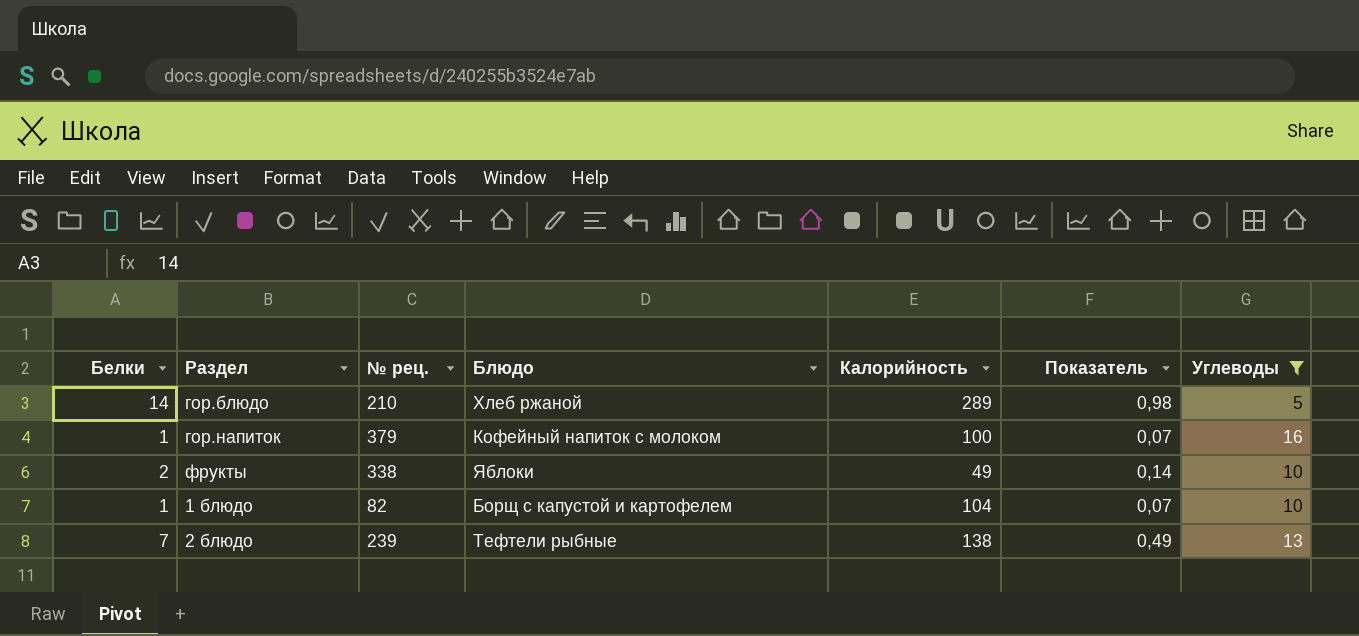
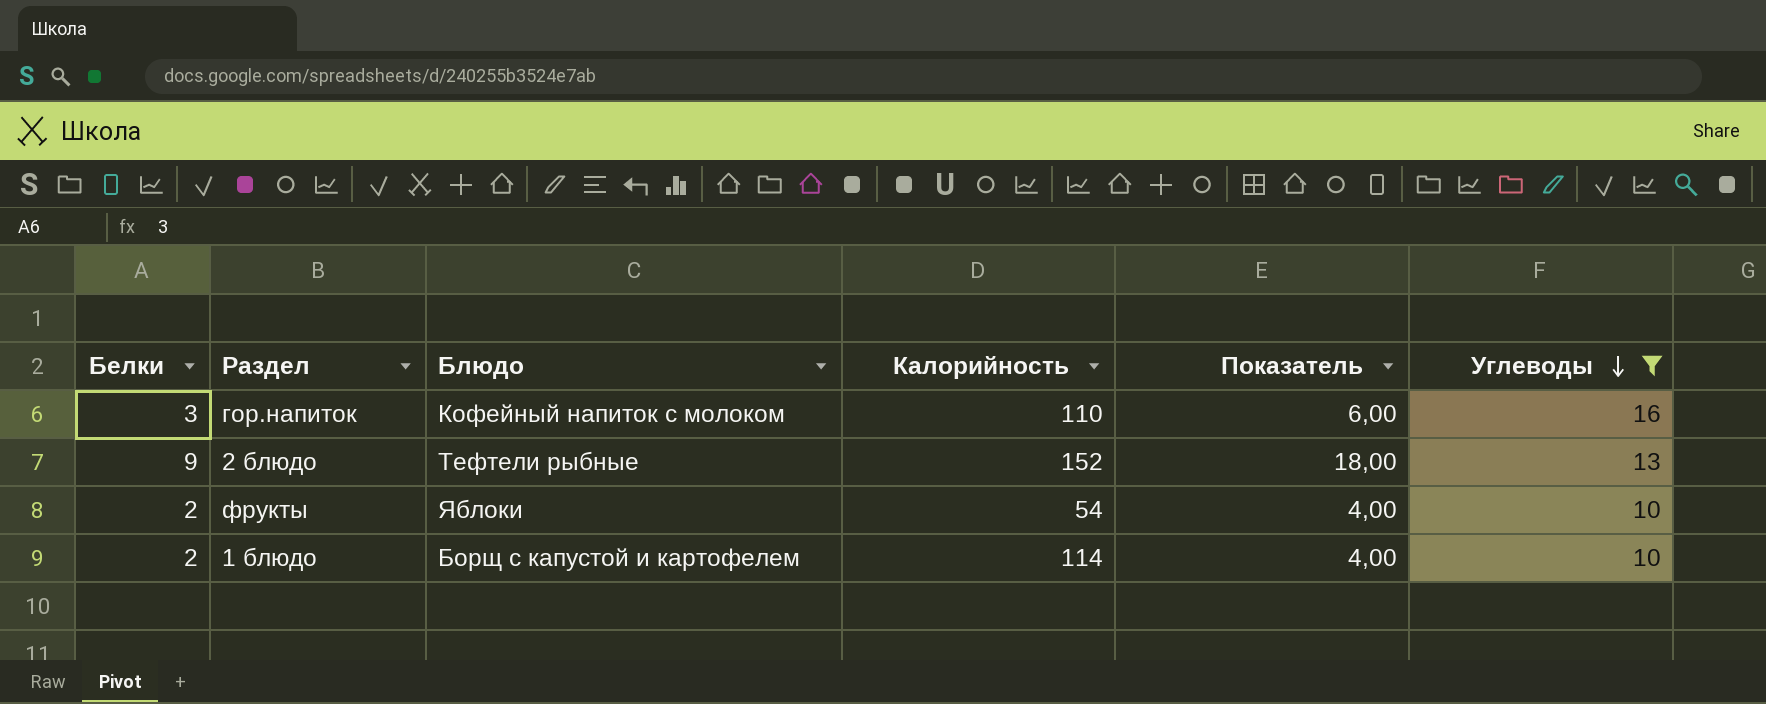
row order: none -> Углеводы descending
column № рец. | position: 3 -> none
column Показатель | formula: [Белки] * 0,07 -> [Белки] * 2
row гор.блюдо: 14 | 210 | Хлеб ржаной | 289 | 0,98 | 5 -> none
гор.напиток | Белки: 1 -> 3
гор.напиток | Калорийность: 100 -> 110
2 блюдо | Белки: 7 -> 9
2 блюдо | Калорийность: 138 -> 152
фрукты | Калорийность: 49 -> 54
1 блюдо | Белки: 1 -> 2
1 блюдо | Калорийность: 104 -> 114

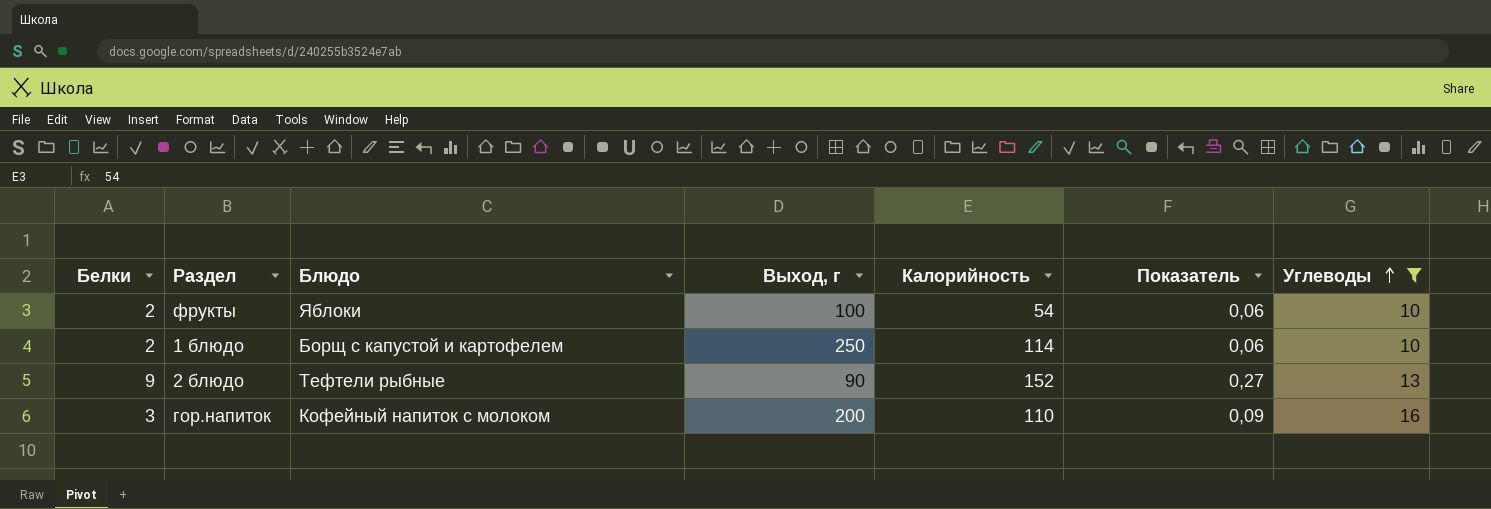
row order: Углеводы descending -> Углеводы ascending
column Выход, г | position: none -> 4
column Показатель | formula: [Белки] * 2 -> [Белки] * 0,03

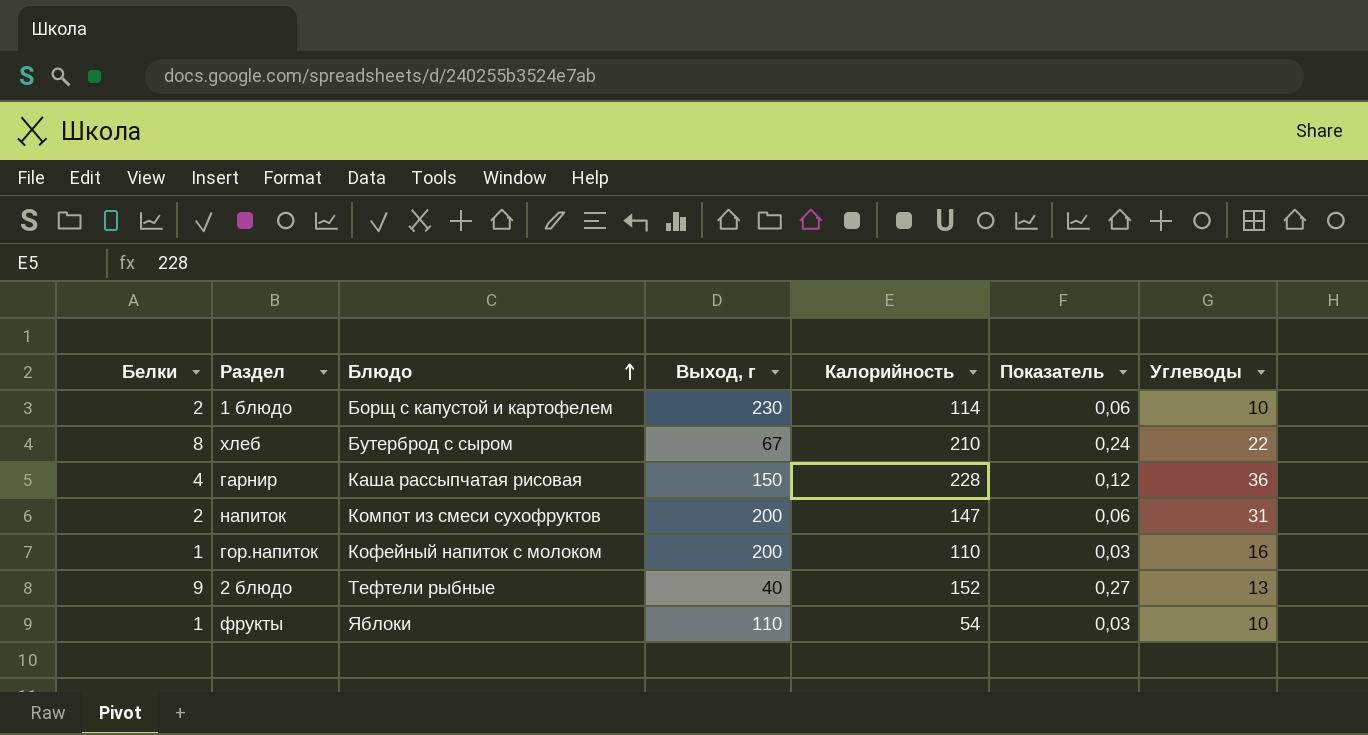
filter: Углеводы <= 16 -> none
row order: Углеводы ascending -> Блюдо ascending
1 блюдо | Выход, г: 250 -> 230
гор.напиток | Белки: 3 -> 1
гор.напиток | Показатель: 0,09 -> 0,03
2 блюдо | Выход, г: 90 -> 40
фрукты | Белки: 2 -> 1
фрукты | Выход, г: 100 -> 110
фрукты | Показатель: 0,06 -> 0,03

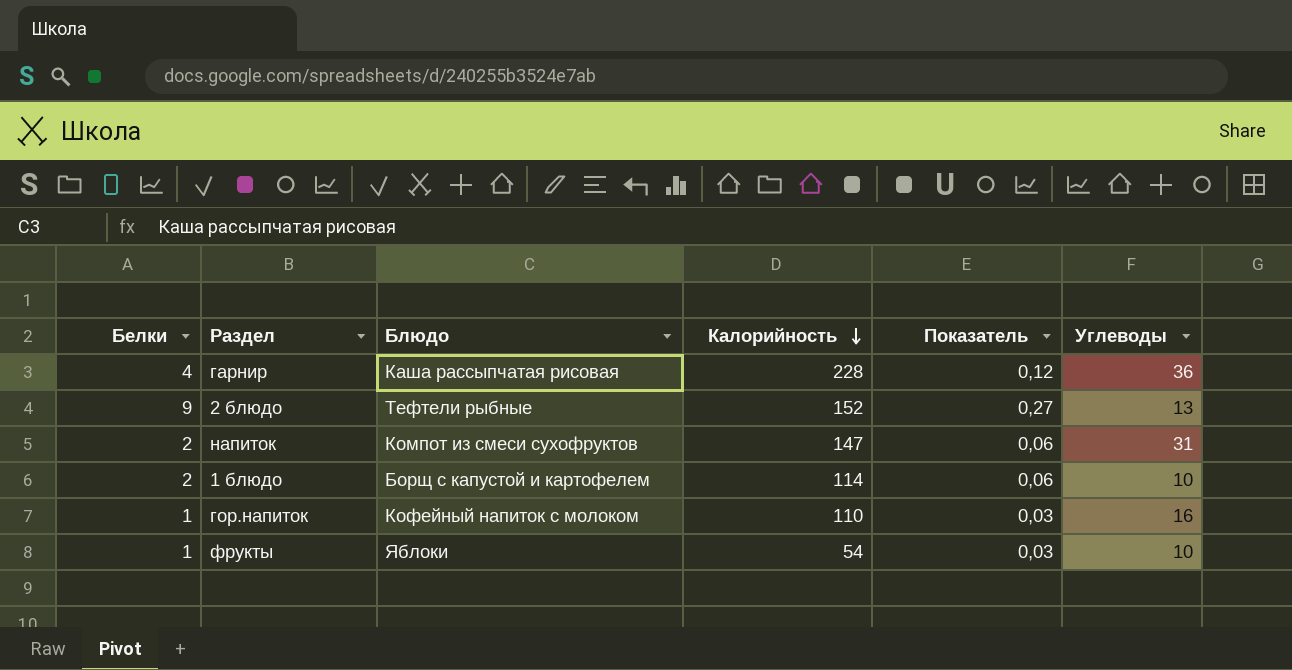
row order: Блюдо ascending -> Калорийность descending
column Выход, г | position: 4 -> none
row хлеб: 8 | Бутерброд с сыром | 67 | 210 | 0,24 | 22 -> none

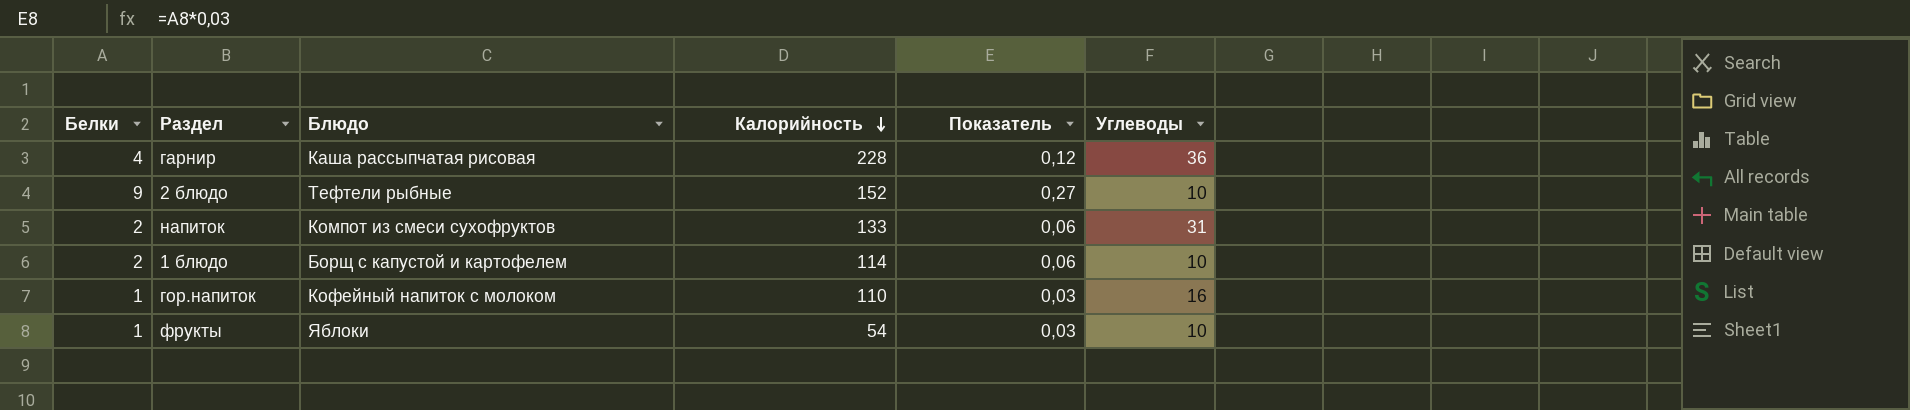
2 блюдо | Углеводы: 13 -> 10
напиток | Калорийность: 147 -> 133

